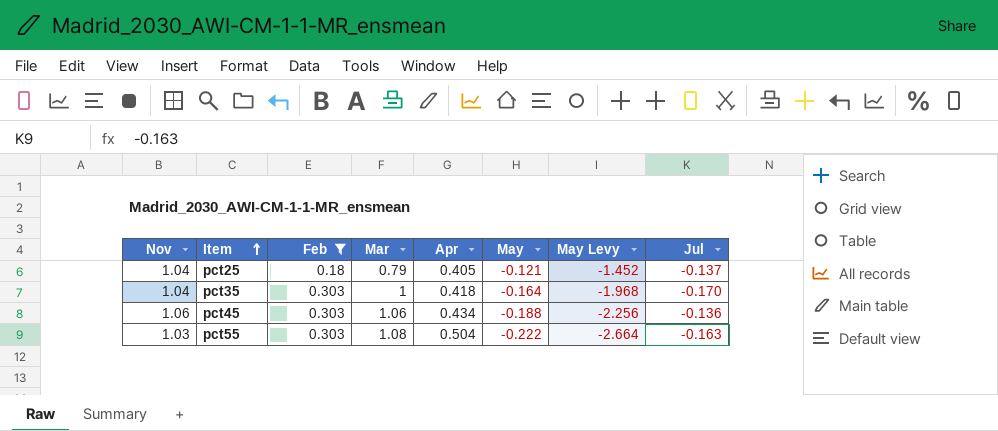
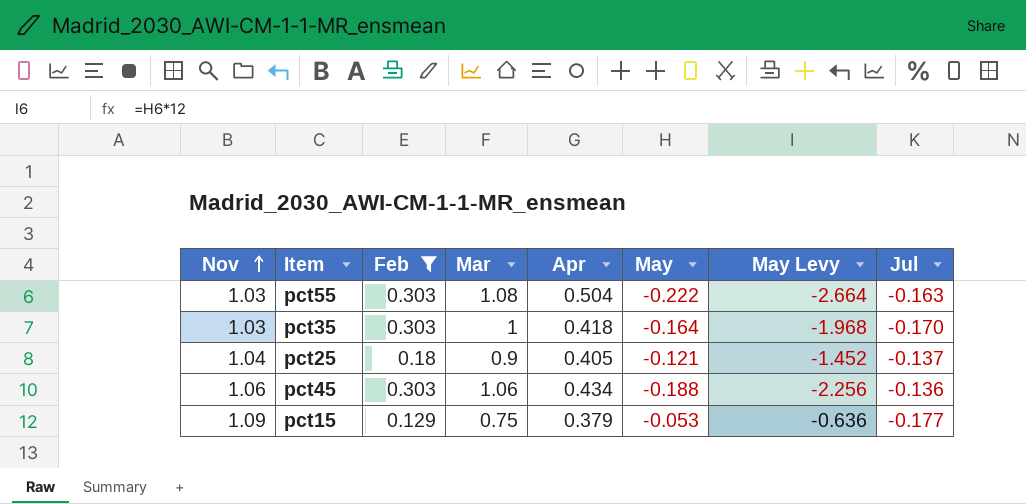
row order: Item ascending -> Nov ascending
pct35 | Nov: 1.04 -> 1.03
pct25 | Mar: 0.79 -> 0.9
row pct15: none -> 1.09 | 0.129 | 0.75 | 0.379 | -0.053 | -0.636 | -0.177

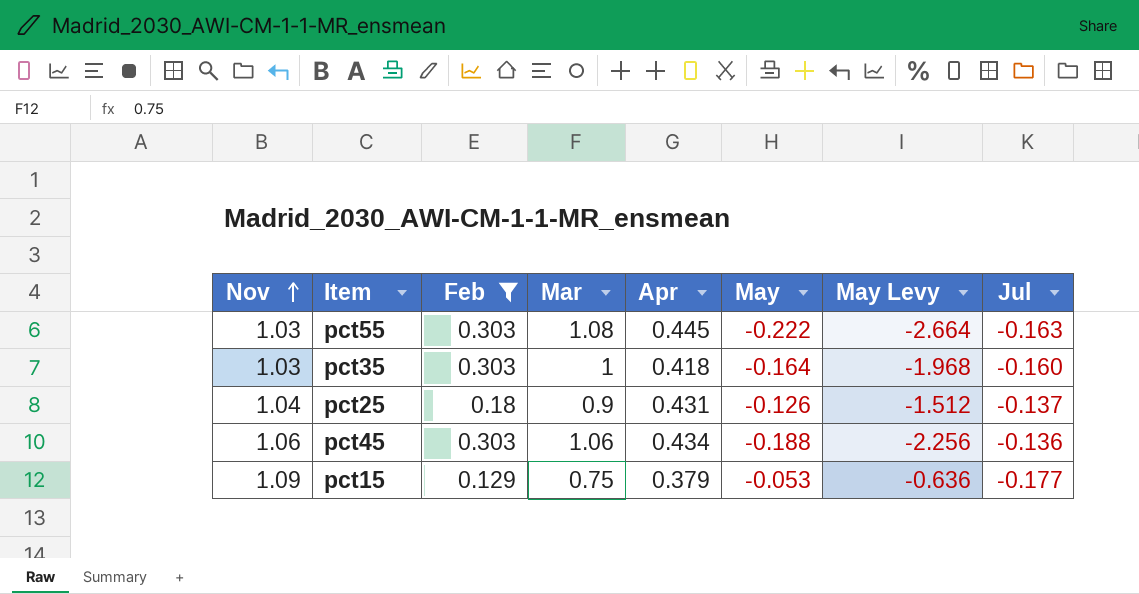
pct55 | Apr: 0.504 -> 0.445
pct35 | Jul: -0.170 -> -0.160
pct25 | Apr: 0.405 -> 0.431
pct25 | May: -0.121 -> -0.126
pct25 | May Levy: -1.452 -> -1.512

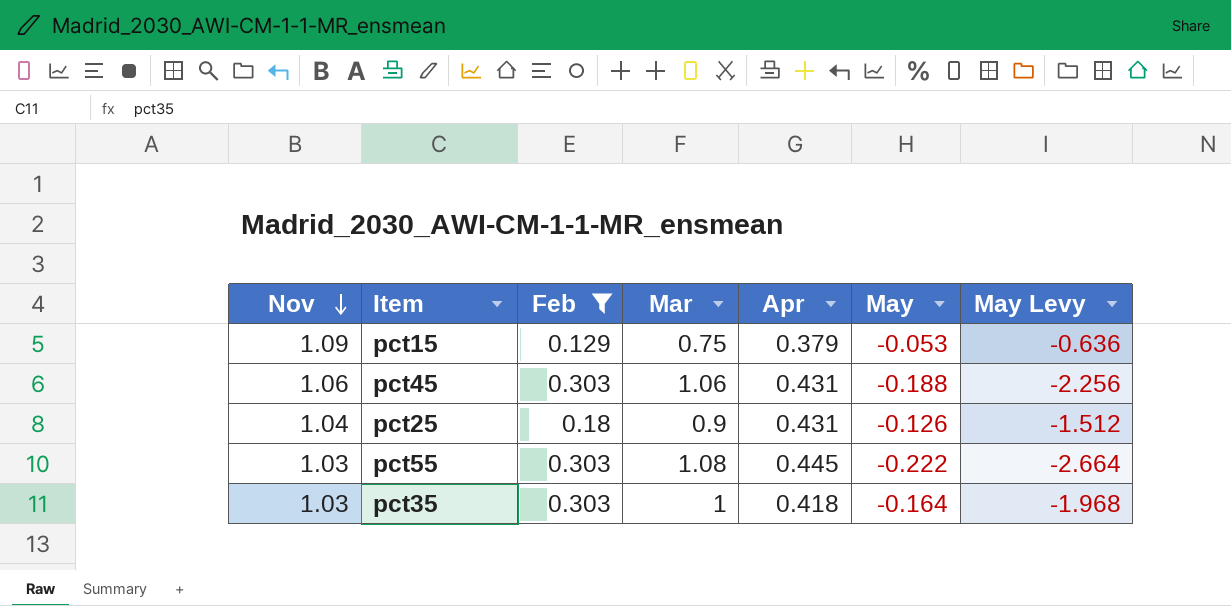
row order: Nov ascending -> Nov descending
column Jul | position: 8 -> none
pct45 | Apr: 0.434 -> 0.431

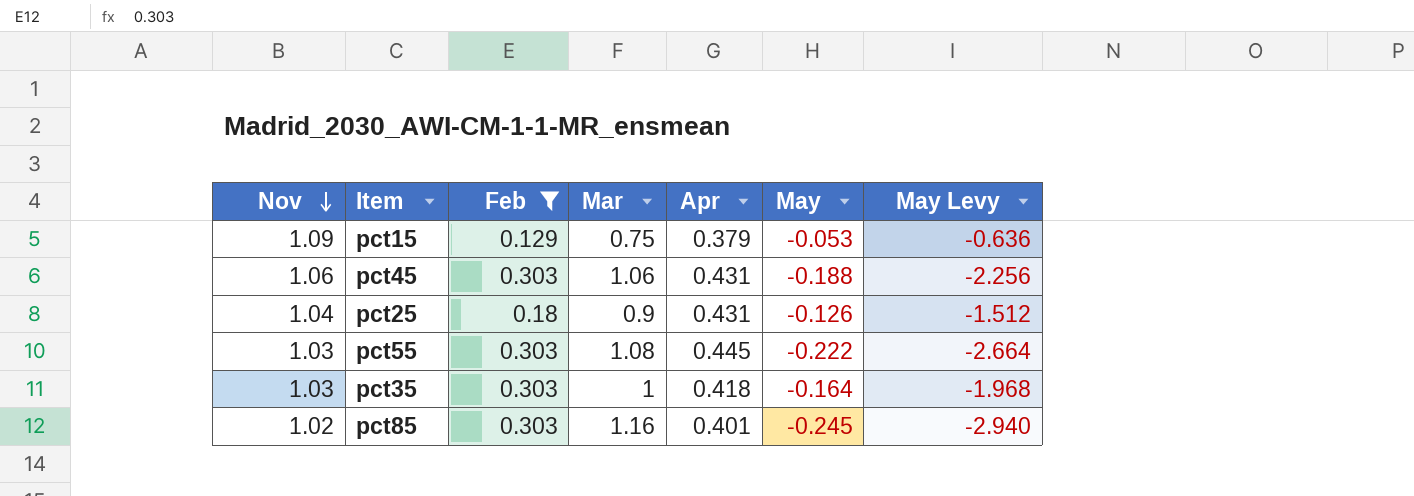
row pct85: none -> 1.02 | 0.303 | 1.16 | 0.401 | -0.245 | -2.940

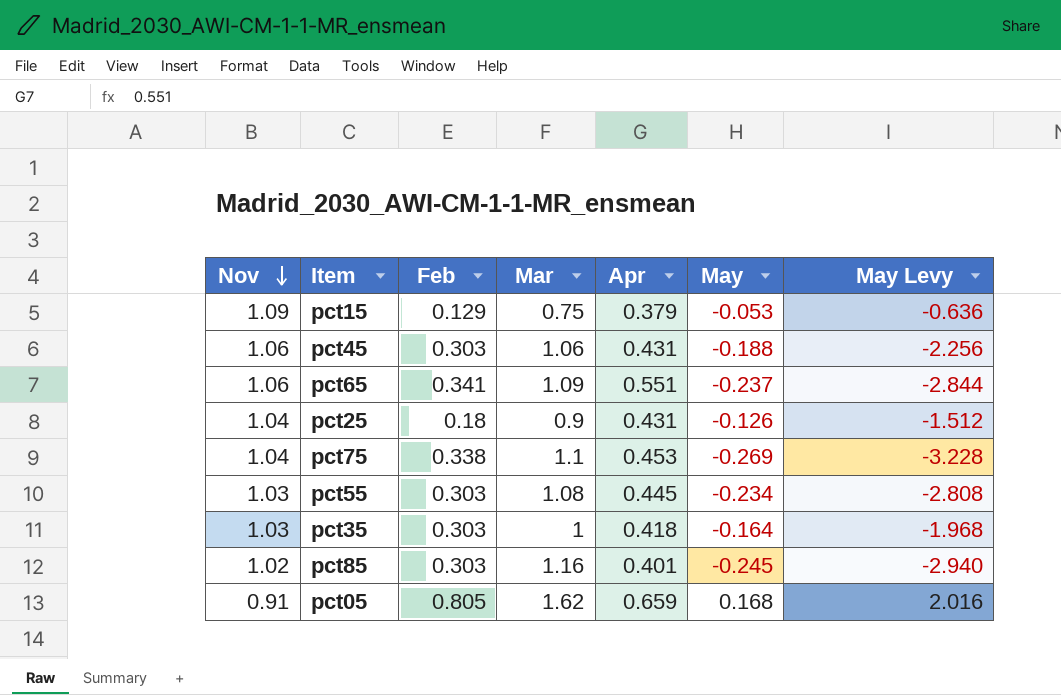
filter: Feb <= 0.303 -> none
pct55 | May: -0.222 -> -0.234
pct55 | May Levy: -2.664 -> -2.808

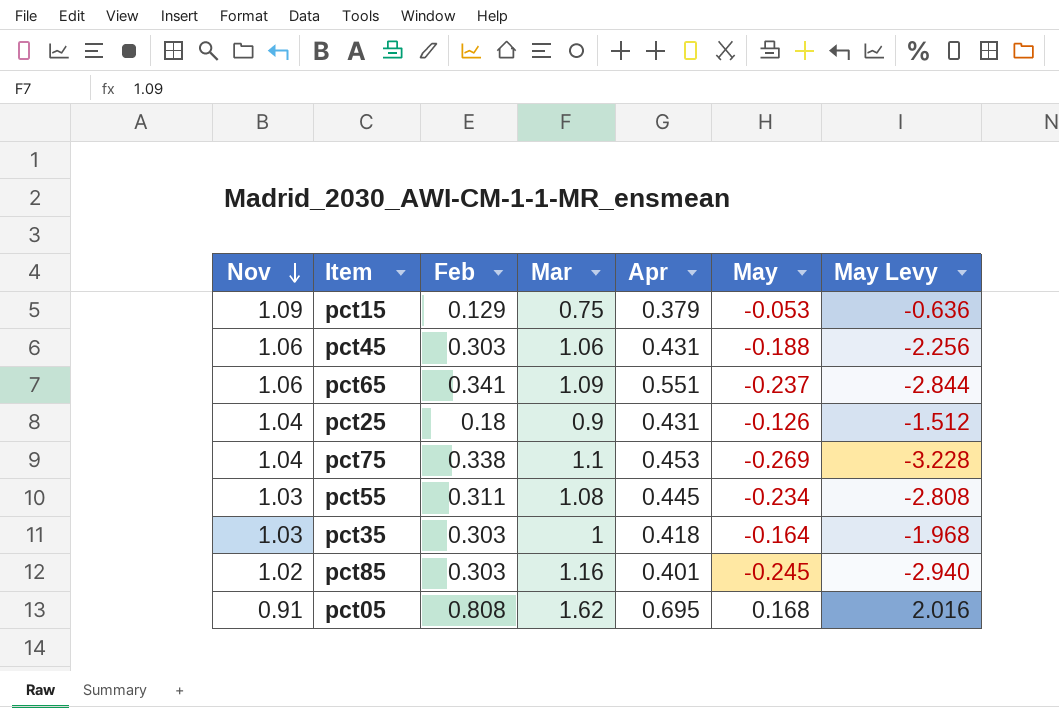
pct55 | Feb: 0.303 -> 0.311
pct05 | Feb: 0.805 -> 0.808
pct05 | Apr: 0.659 -> 0.695

